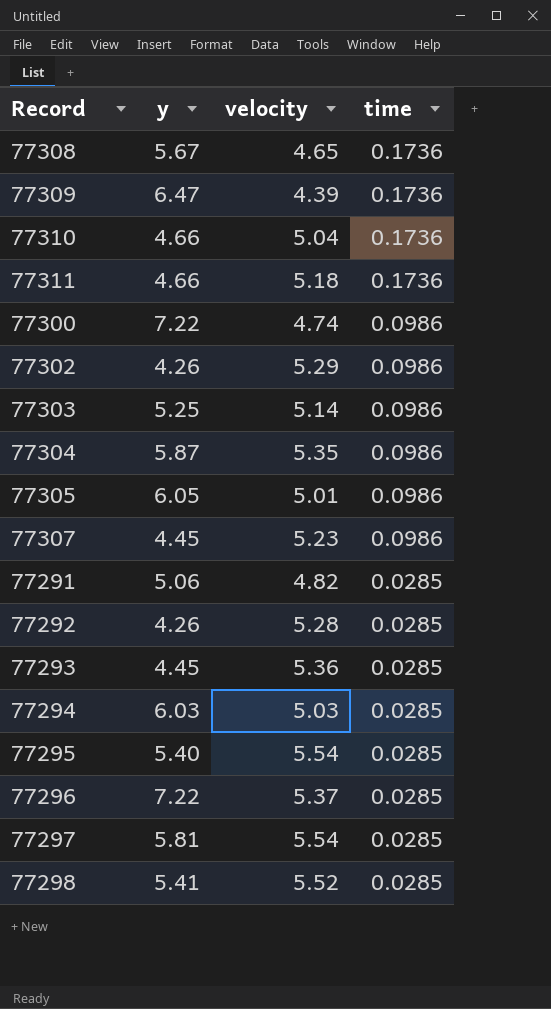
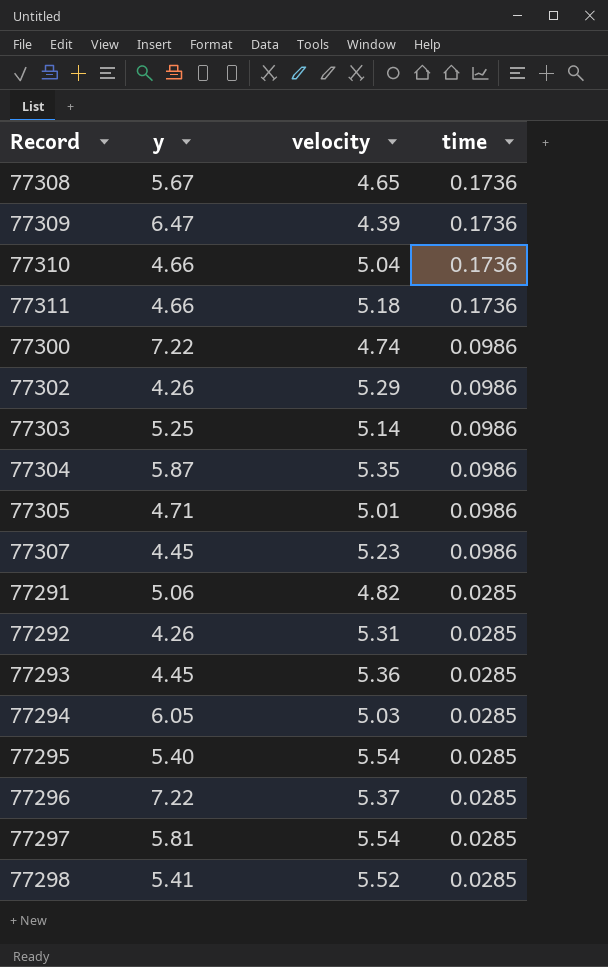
77305 | y: 6.05 -> 4.71
77292 | velocity: 5.28 -> 5.31
77294 | y: 6.03 -> 6.05

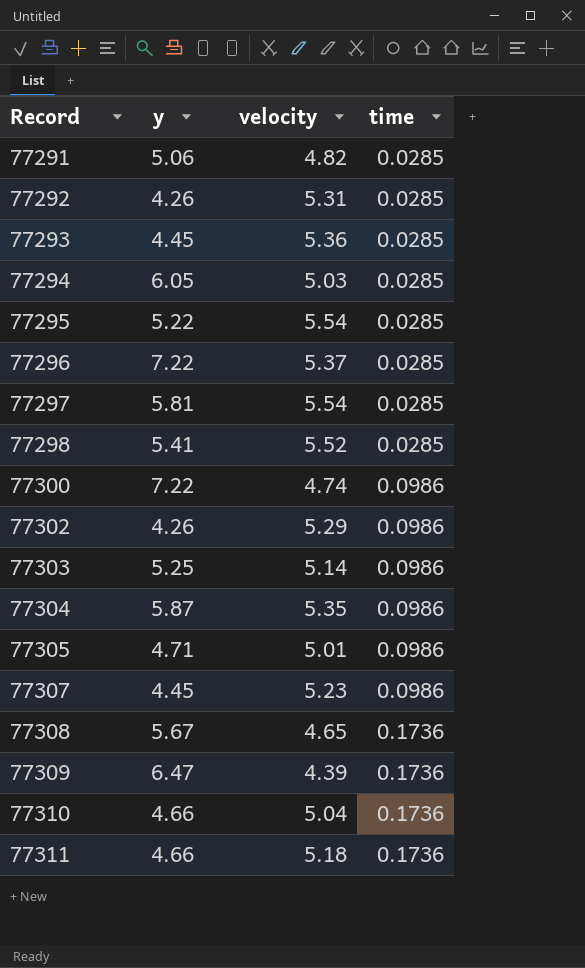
row order: time descending -> Record ascending
77295 | y: 5.40 -> 5.22

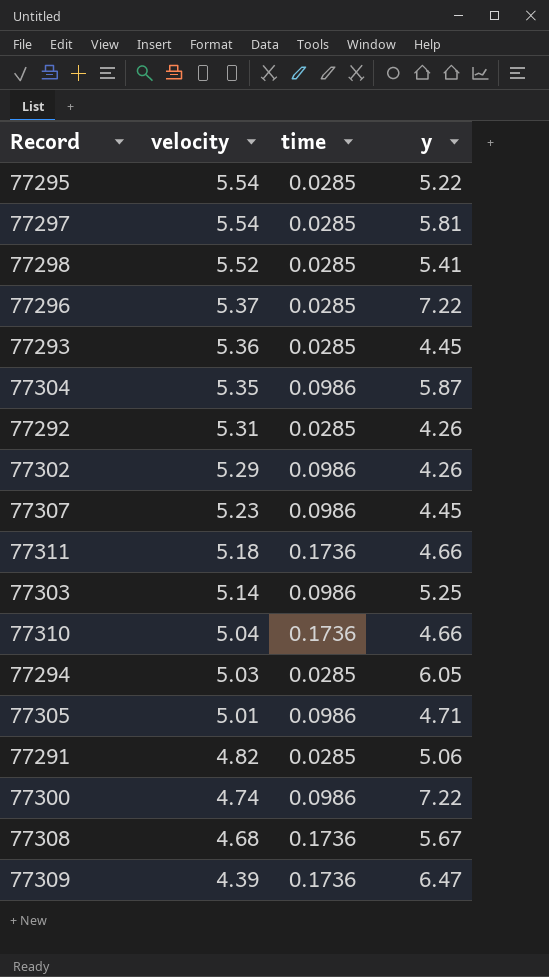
row order: Record ascending -> velocity descending
column y | position: 2 -> 4
77308 | velocity: 4.65 -> 4.68

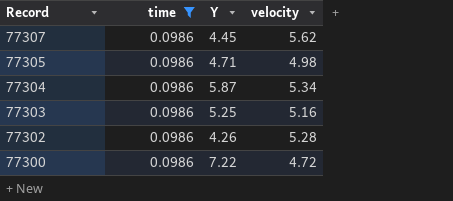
filter: none -> time = 0.0986
row order: velocity descending -> Record descending
column name: y -> Y
column velocity | position: 2 -> 4
77307 | velocity: 5.23 -> 5.62
77305 | velocity: 5.01 -> 4.98
77304 | velocity: 5.35 -> 5.34
77303 | velocity: 5.14 -> 5.16
77302 | velocity: 5.29 -> 5.28
77300 | velocity: 4.74 -> 4.72

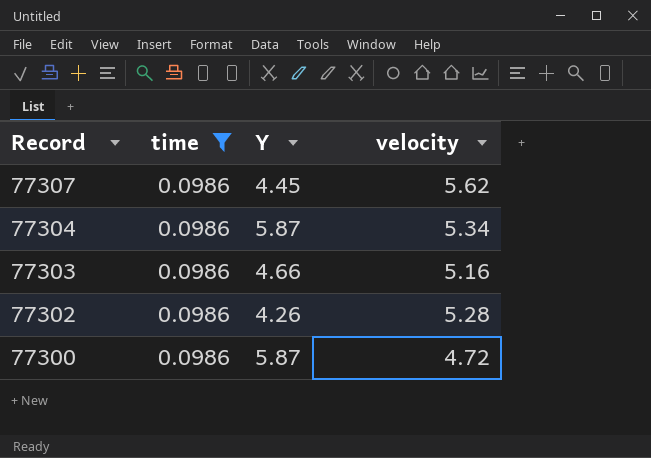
row 77305: 0.0986 | 4.71 | 4.98 -> none
77303 | Y: 5.25 -> 4.66
77300 | Y: 7.22 -> 5.87

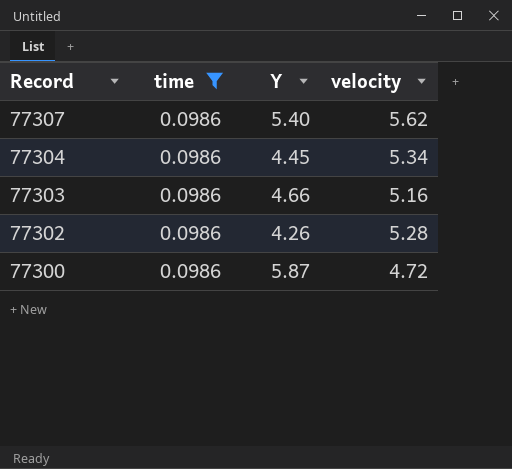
77307 | Y: 4.45 -> 5.40
77304 | Y: 5.87 -> 4.45

